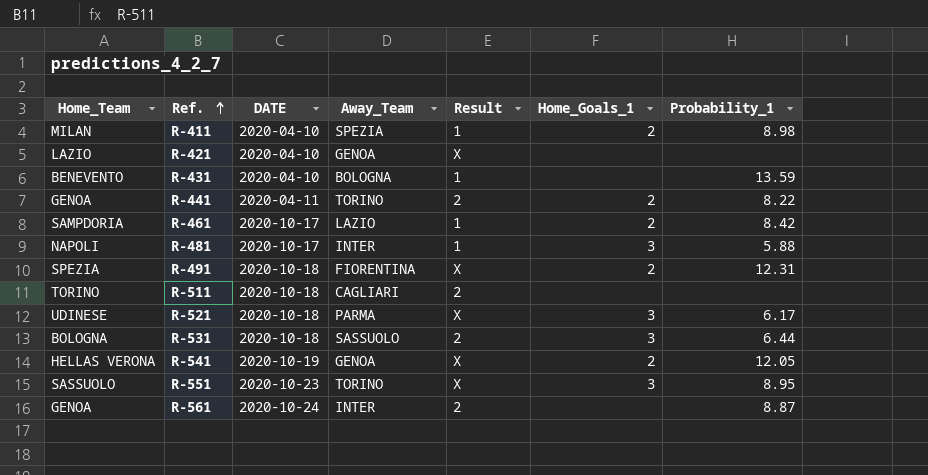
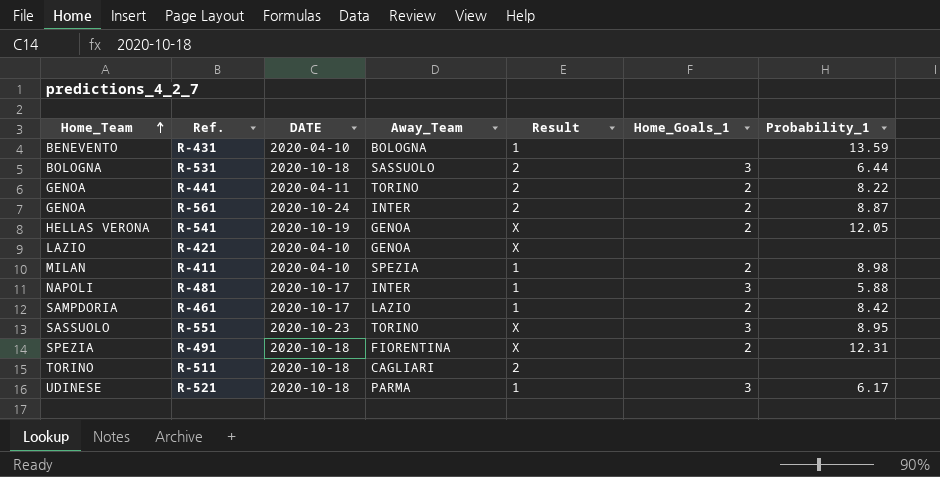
row order: Ref. ascending -> Home_Team ascending
R-561 | Home_Goals_1: none -> 2
R-521 | Result: X -> 1

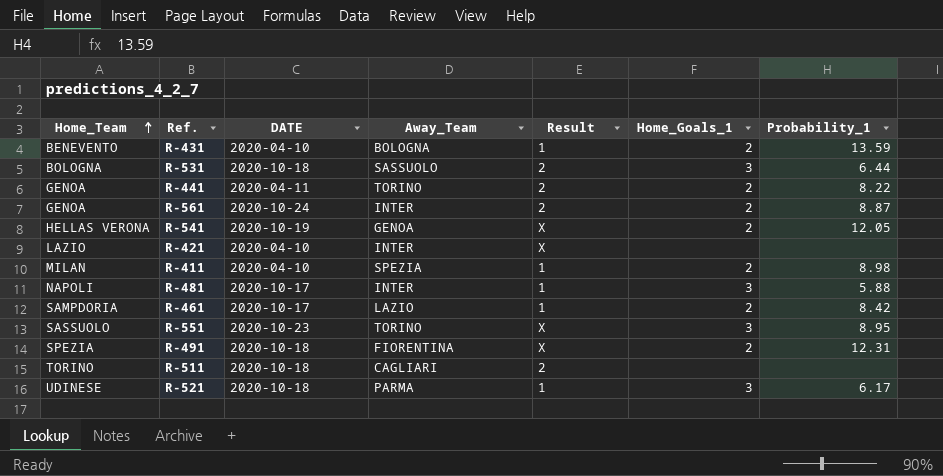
R-431 | Home_Goals_1: none -> 2
R-421 | Away_Team: GENOA -> INTER

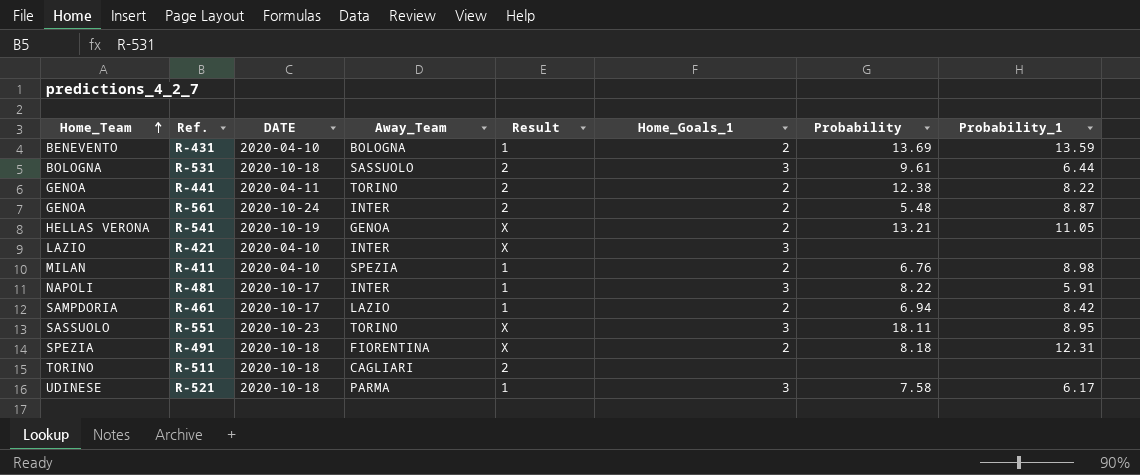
column Probability | position: none -> 7
R-541 | Probability_1: 12.05 -> 11.05
R-421 | Home_Goals_1: none -> 3
R-481 | Probability_1: 5.88 -> 5.91

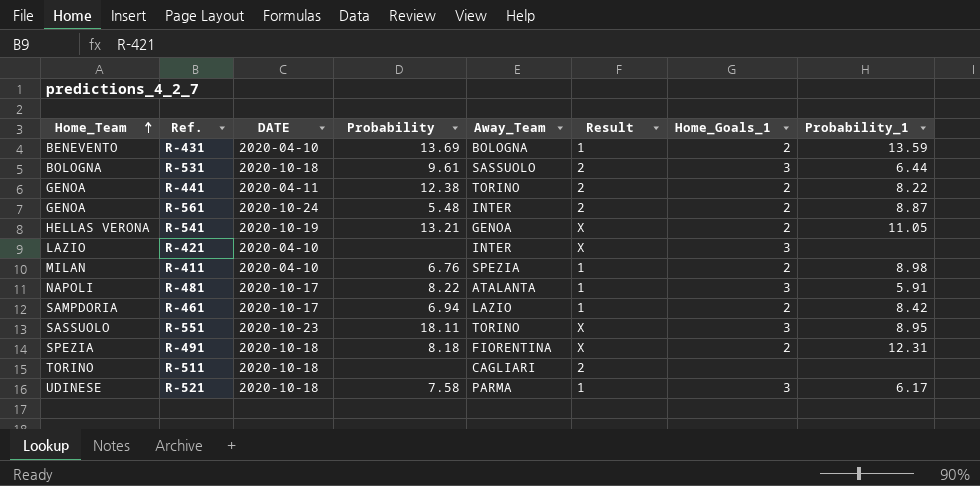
column Probability | position: 7 -> 4
R-481 | Away_Team: INTER -> ATALANTA

